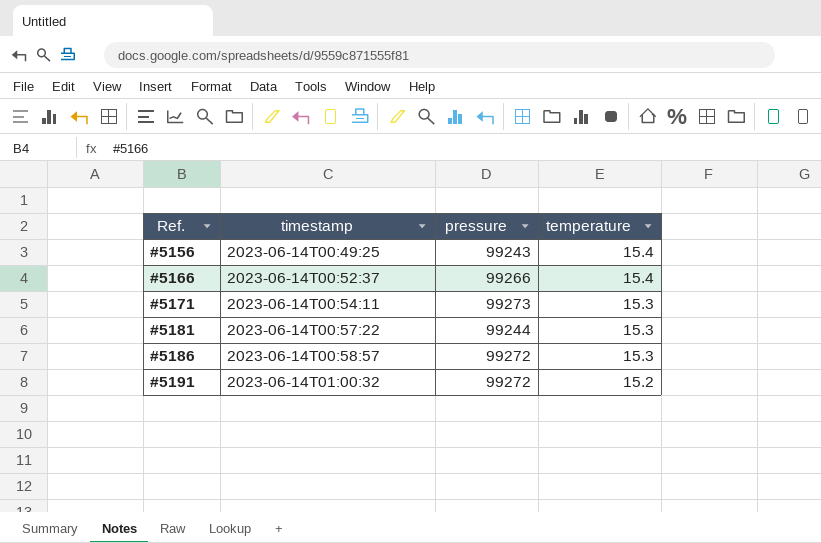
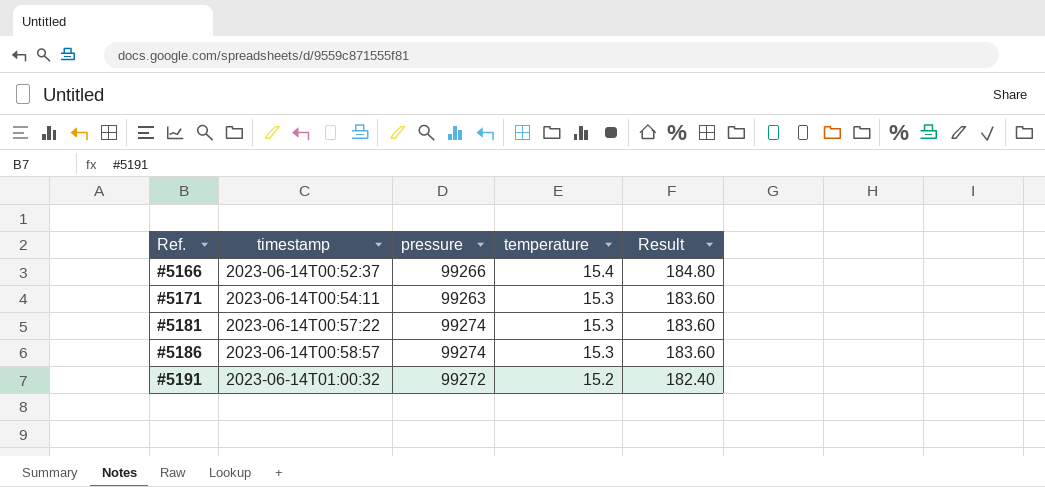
column Result | formula: none -> [temperature] * 12
row #5156: 2023-06-14T00:49:25 | 99243 | 15.4 -> none
#5171 | pressure: 99273 -> 99263
#5181 | pressure: 99244 -> 99274
#5186 | pressure: 99272 -> 99274

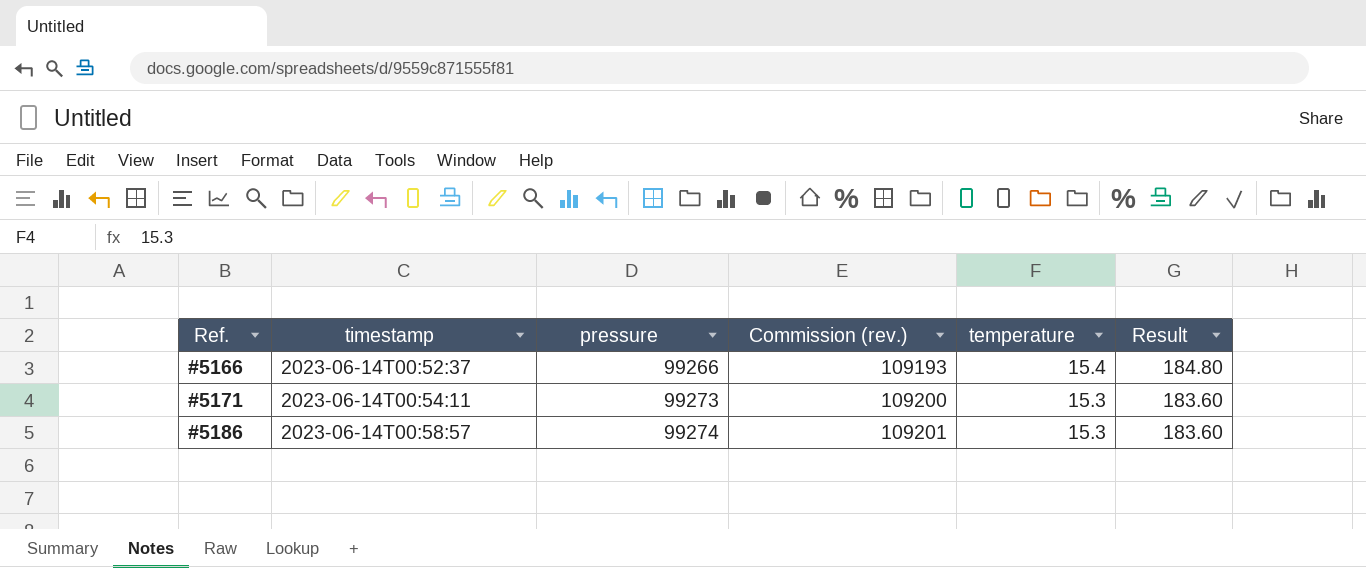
column Commission (rev.) | formula: none -> [pressure] * 1.1
row #5181: 2023-06-14T00:57:22 | 99274 | 15.3 | 183.60 -> none
row #5191: 2023-06-14T01:00:32 | 99272 | 15.2 | 182.40 -> none
#5171 | pressure: 99263 -> 99273

